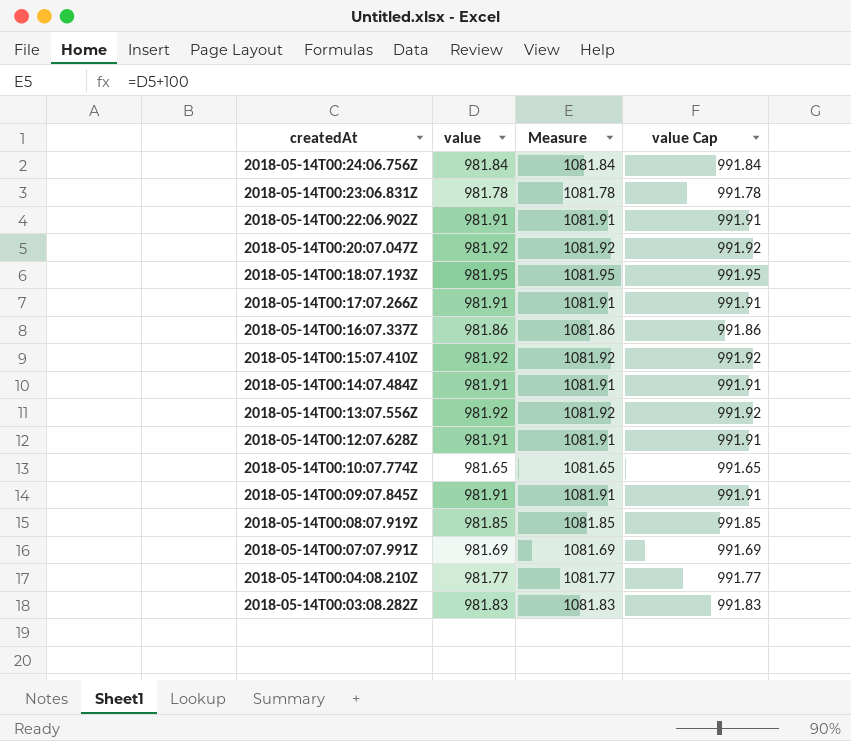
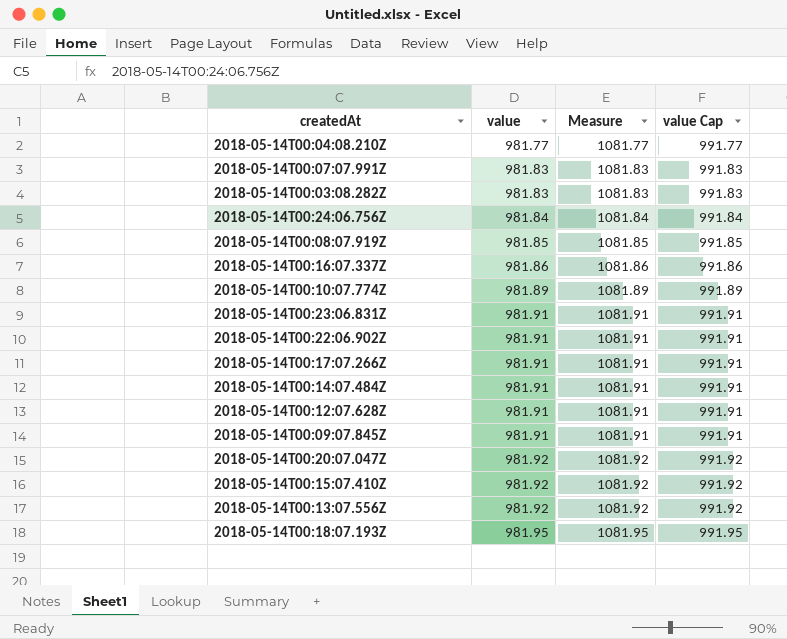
row order: createdAt descending -> value ascending
2018-05-14T00:07:07.991Z | value: 981.69 -> 981.83
2018-05-14T00:07:07.991Z | Measure: 1081.69 -> 1081.83
2018-05-14T00:07:07.991Z | value Cap: 991.69 -> 991.83
2018-05-14T00:10:07.774Z | value: 981.65 -> 981.89
2018-05-14T00:10:07.774Z | Measure: 1081.65 -> 1081.89
2018-05-14T00:10:07.774Z | value Cap: 991.65 -> 991.89
2018-05-14T00:23:06.831Z | value: 981.78 -> 981.91
2018-05-14T00:23:06.831Z | Measure: 1081.78 -> 1081.91
2018-05-14T00:23:06.831Z | value Cap: 991.78 -> 991.91

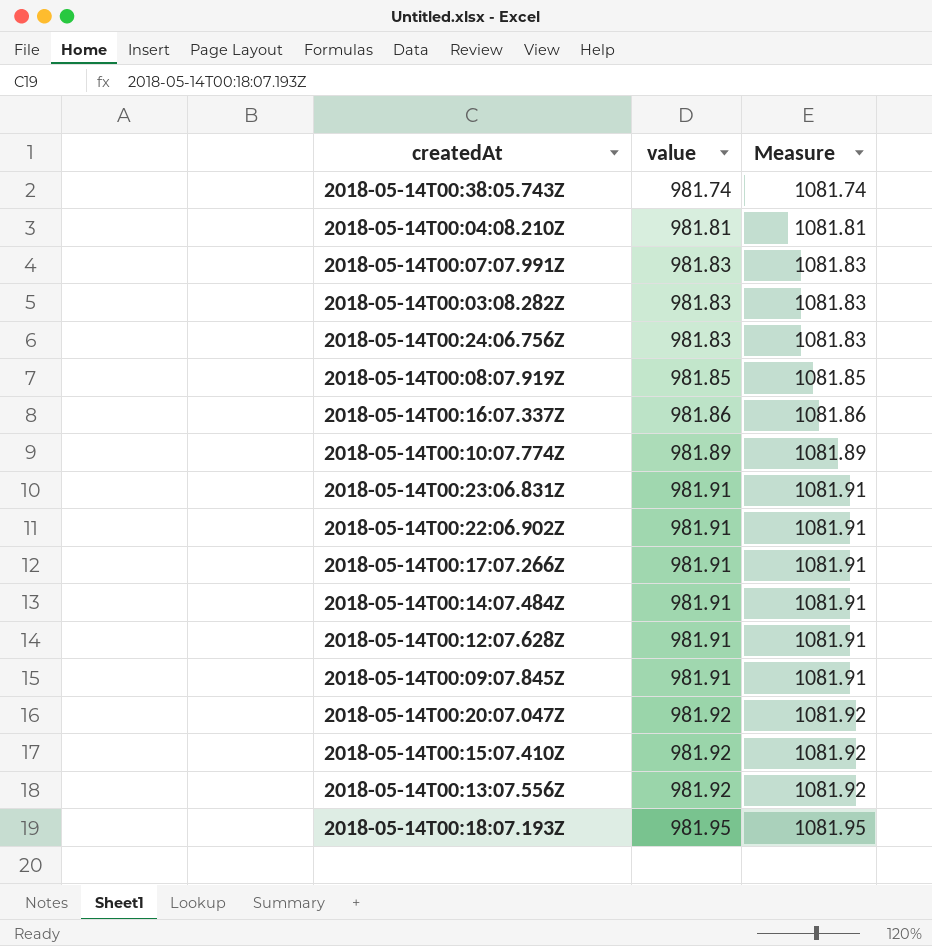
column value Cap | formula: [value] + 10 -> none
row 2018-05-14T00:38:05.743Z: none -> 981.74 | 1081.74
2018-05-14T00:04:08.210Z | value: 981.77 -> 981.81
2018-05-14T00:04:08.210Z | Measure: 1081.77 -> 1081.81
2018-05-14T00:24:06.756Z | value: 981.84 -> 981.83
2018-05-14T00:24:06.756Z | Measure: 1081.84 -> 1081.83

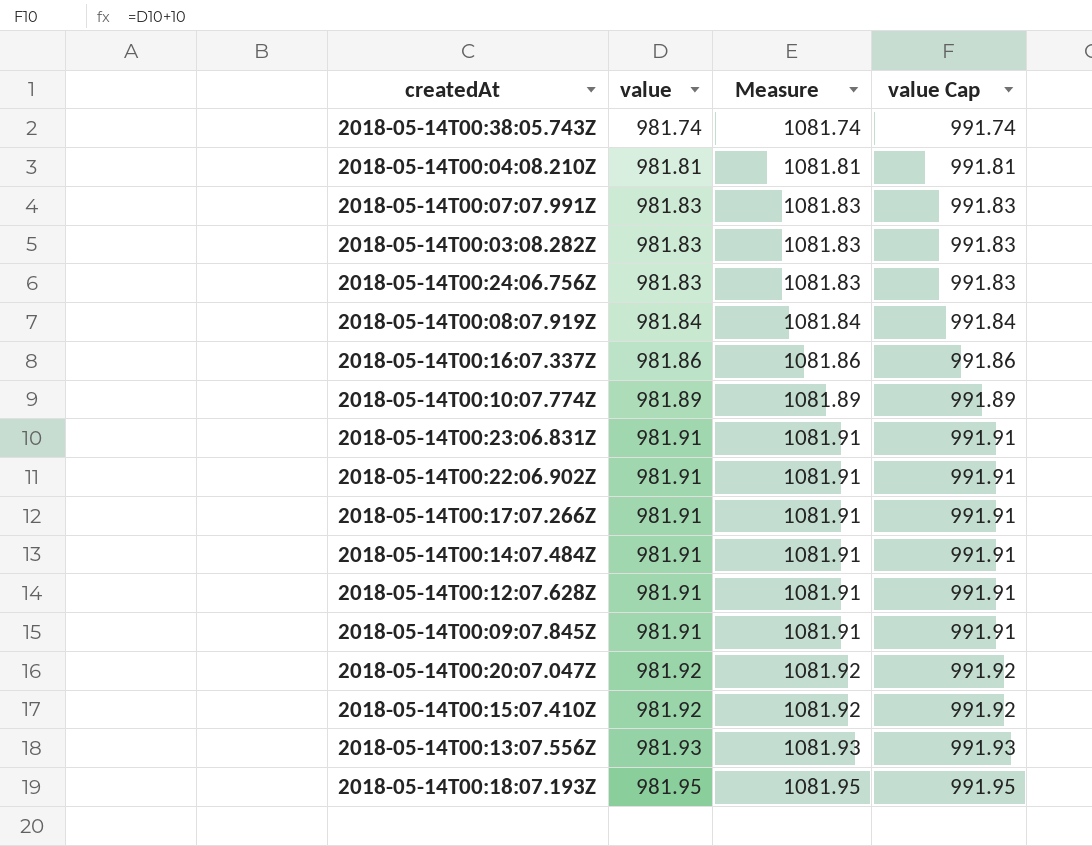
column value Cap | formula: none -> [value] + 10
2018-05-14T00:08:07.919Z | value: 981.85 -> 981.84
2018-05-14T00:08:07.919Z | Measure: 1081.85 -> 1081.84
2018-05-14T00:13:07.556Z | value: 981.92 -> 981.93
2018-05-14T00:13:07.556Z | Measure: 1081.92 -> 1081.93

